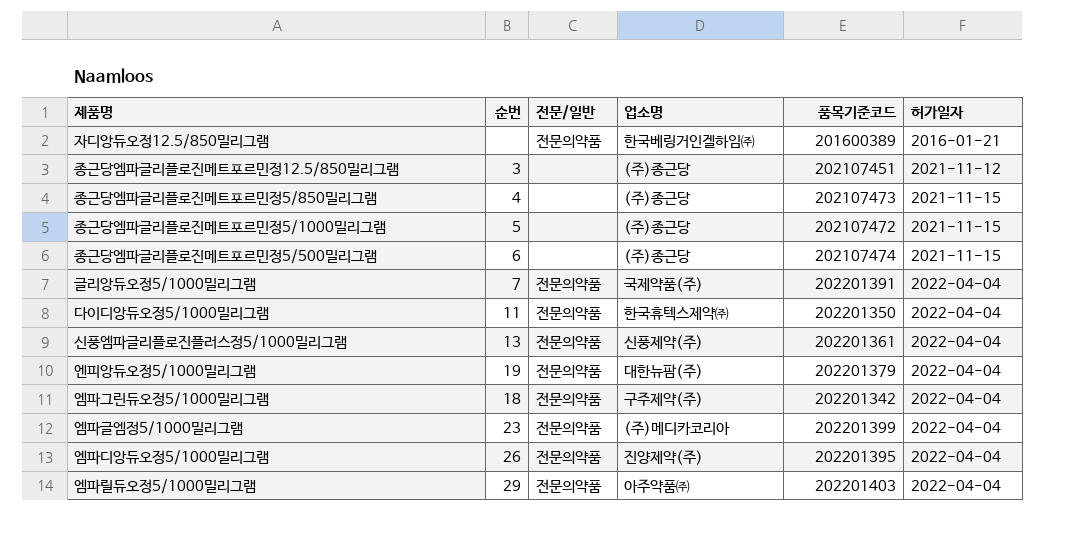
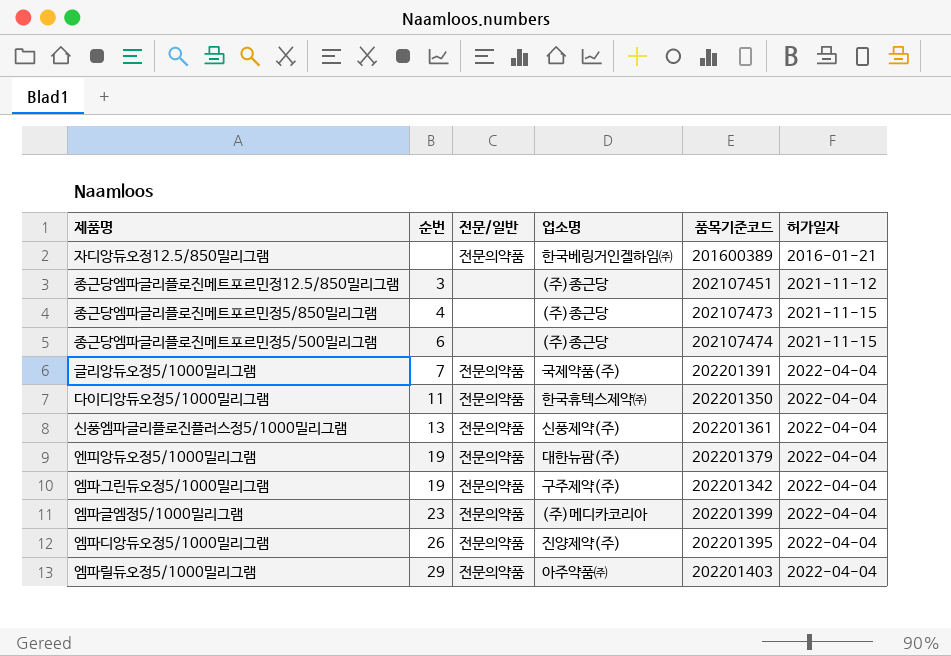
row 종근당엠파글리플로진메트포르민정5/1000밀리그램: 5 | none | (주)종근당 | 202107472 | 2021-11-15 -> none
엠파그린듀오정5/1000밀리그램 | 순번: 18 -> 19

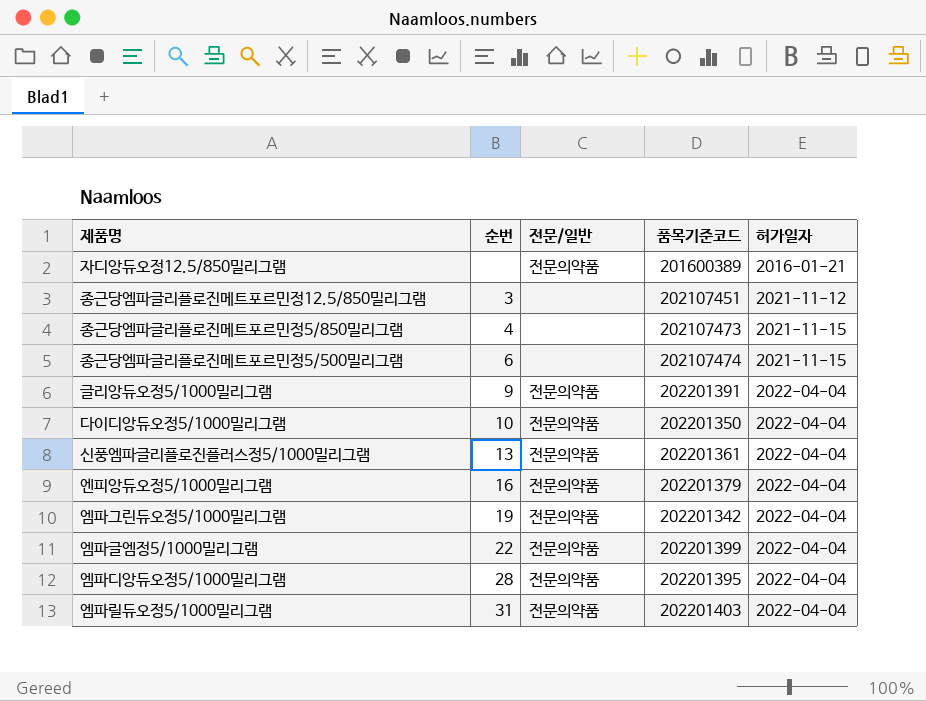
column 업소명 | position: 4 -> none
글리앙듀오정5/1000밀리그램 | 순번: 7 -> 9
다이디앙듀오정5/1000밀리그램 | 순번: 11 -> 10
엔피앙듀오정5/1000밀리그램 | 순번: 19 -> 16
엠파글엠정5/1000밀리그램 | 순번: 23 -> 22
엠파디앙듀오정5/1000밀리그램 | 순번: 26 -> 28
엠파릴듀오정5/1000밀리그램 | 순번: 29 -> 31

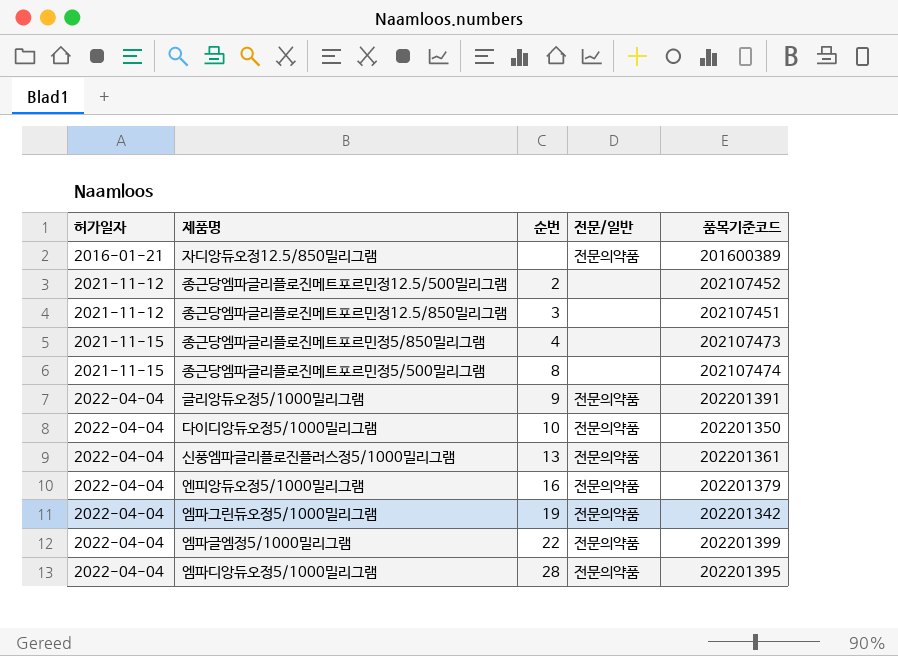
column 허가일자 | position: 5 -> 1
row 엠파릴듀오정5/1000밀리그램: 31 | 전문의약품 | 202201403 | 2022-04-04 -> none
row 종근당엠파글리플로진메트포르민정12.5/500밀리그램: none -> 2021-11-12 | 2 | none | 202107452
종근당엠파글리플로진메트포르민정5/500밀리그램 | 순번: 6 -> 8

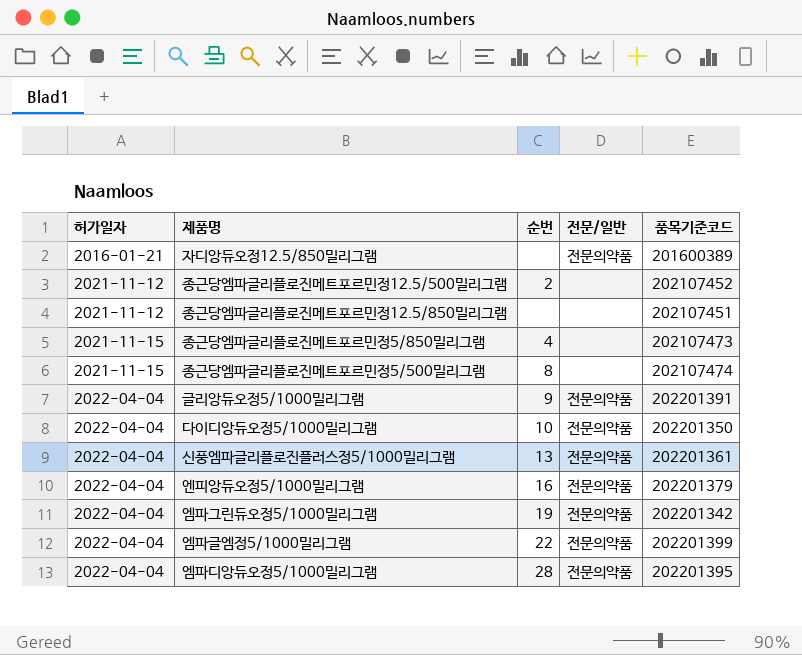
종근당엠파글리플로진메트포르민정12.5/850밀리그램 | 순번: 3 -> none

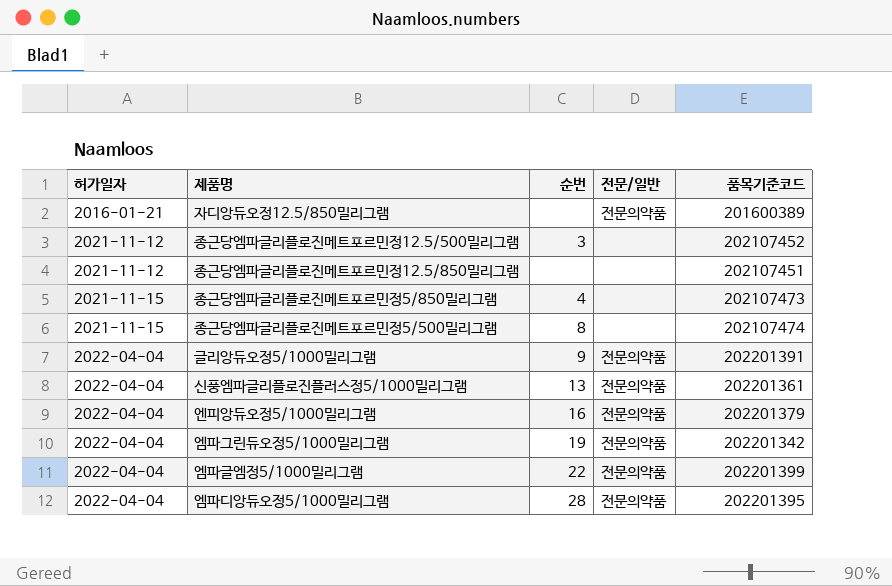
row 다이디앙듀오정5/1000밀리그램: 2022-04-04 | 10 | 전문의약품 | 202201350 -> none
종근당엠파글리플로진메트포르민정12.5/500밀리그램 | 순번: 2 -> 3

